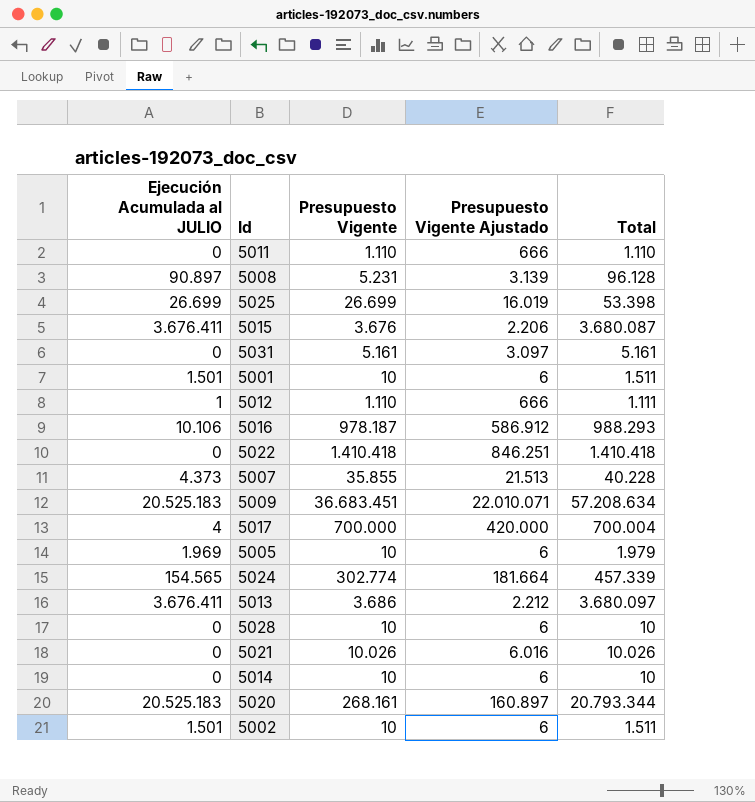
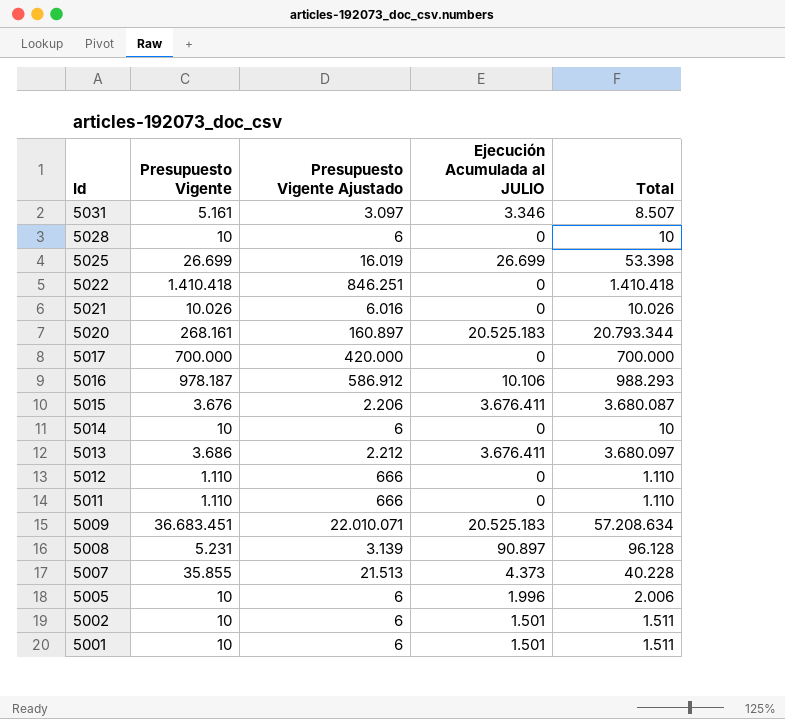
row order: none -> Id descending
column Ejecución Acumulada al JULIO | position: 1 -> 4
row 5024: 154.565 | 302.774 | 181.664 | 457.339 -> none
5031 | Ejecución Acumulada al JULIO: 0 -> 3.346
5031 | Total: 5.161 -> 8.507
5017 | Ejecución Acumulada al JULIO: 4 -> 0
5017 | Total: 700.004 -> 700.000
5012 | Ejecución Acumulada al JULIO: 1 -> 0
5012 | Total: 1.111 -> 1.110
5005 | Ejecución Acumulada al JULIO: 1.969 -> 1.996
5005 | Total: 1.979 -> 2.006

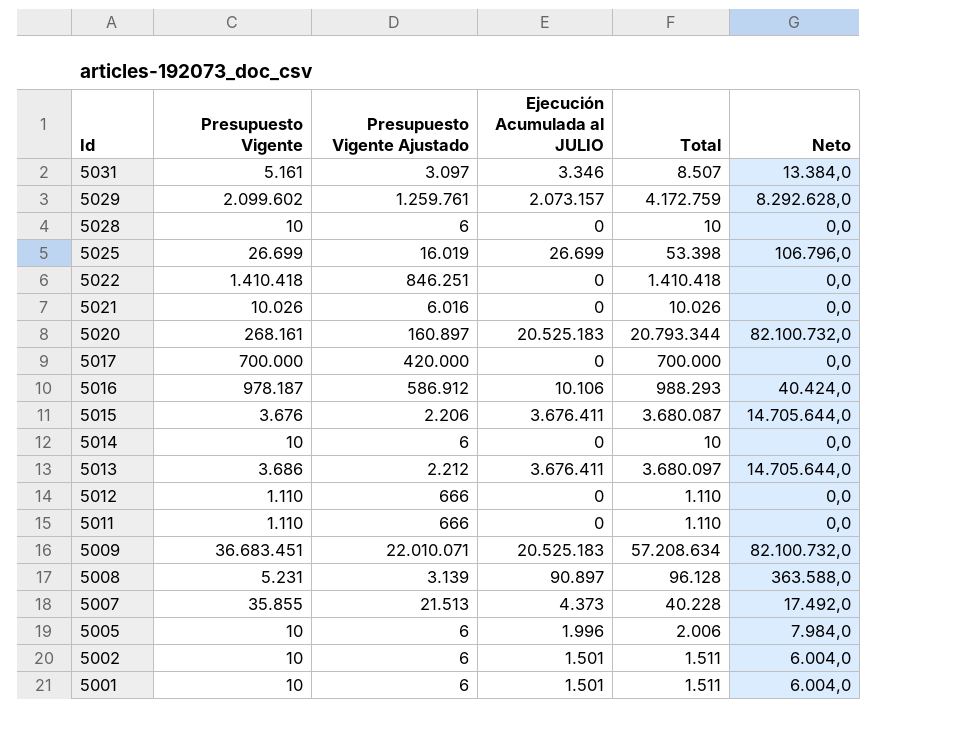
column Neto | formula: none -> [Ejecución Acumulada al JULIO] * 4
row 5029: none -> 2.099.602 | 1.259.761 | 2.073.157 | 4.172.759 | 8.292.628,0

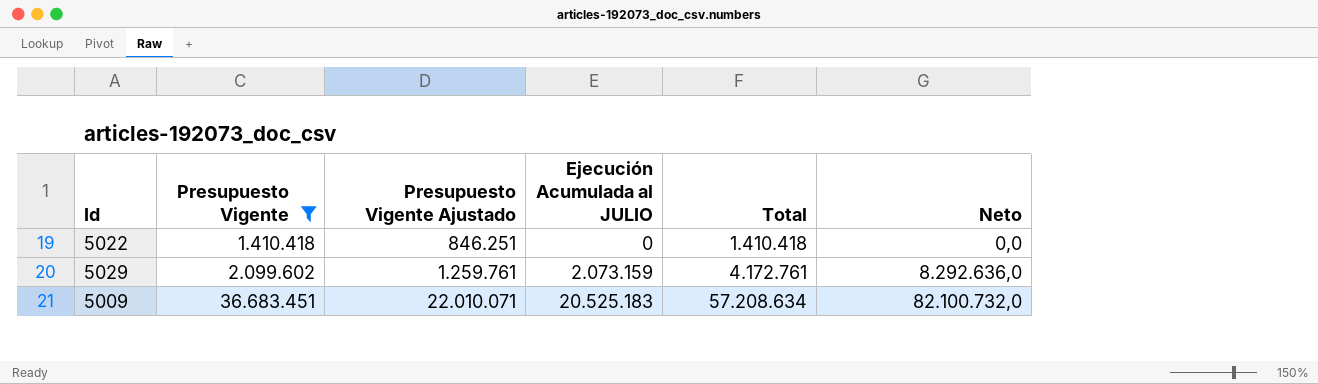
filter: none -> Presupuesto Vigente >= 1.410.418
row order: Id descending -> Presupuesto Vigente ascending
5029 | Ejecución Acumulada al JULIO: 2.073.157 -> 2.073.159
5029 | Total: 4.172.759 -> 4.172.761
5029 | Neto: 8.292.628,0 -> 8.292.636,0

